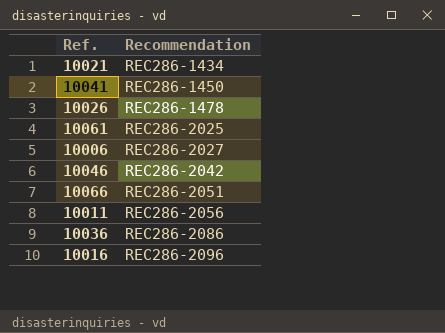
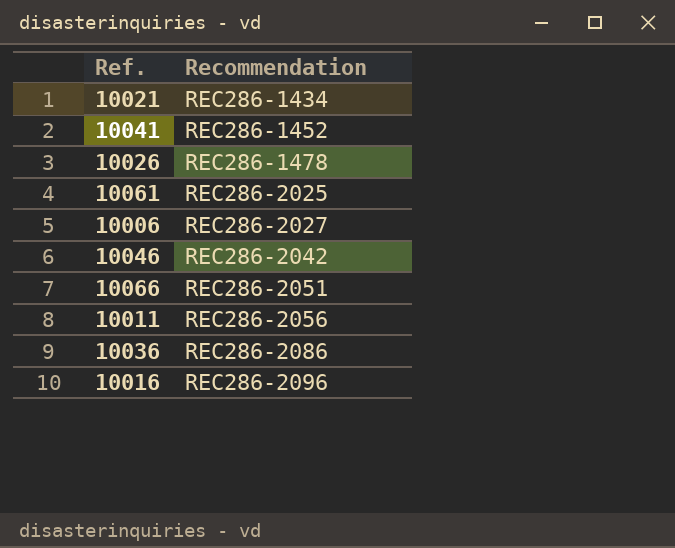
10041 | Recommendation: REC286-1450 -> REC286-1452

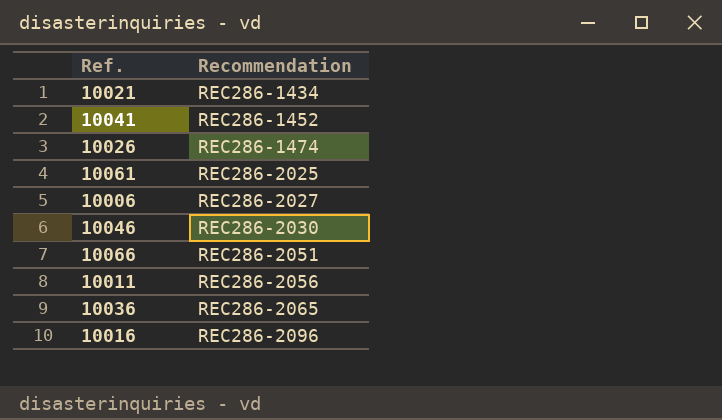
10026 | Recommendation: REC286-1478 -> REC286-1474
10046 | Recommendation: REC286-2042 -> REC286-2030
10036 | Recommendation: REC286-2086 -> REC286-2065

